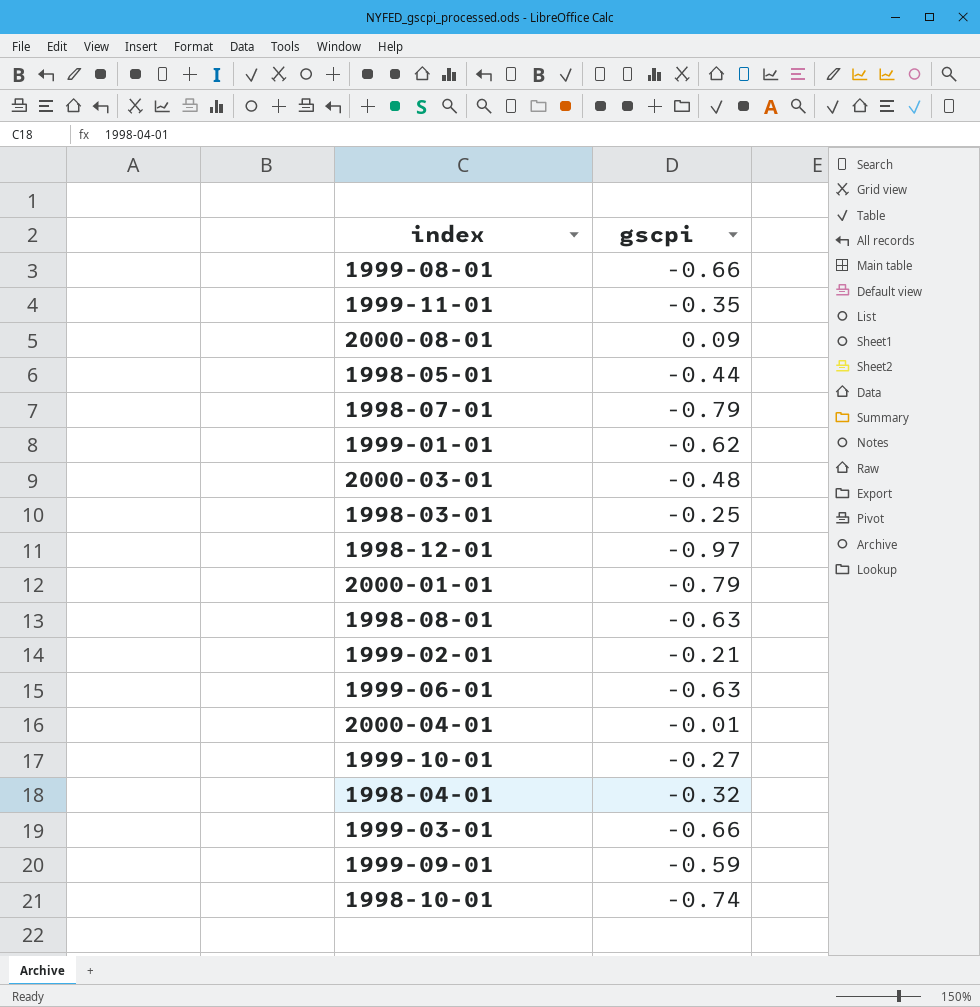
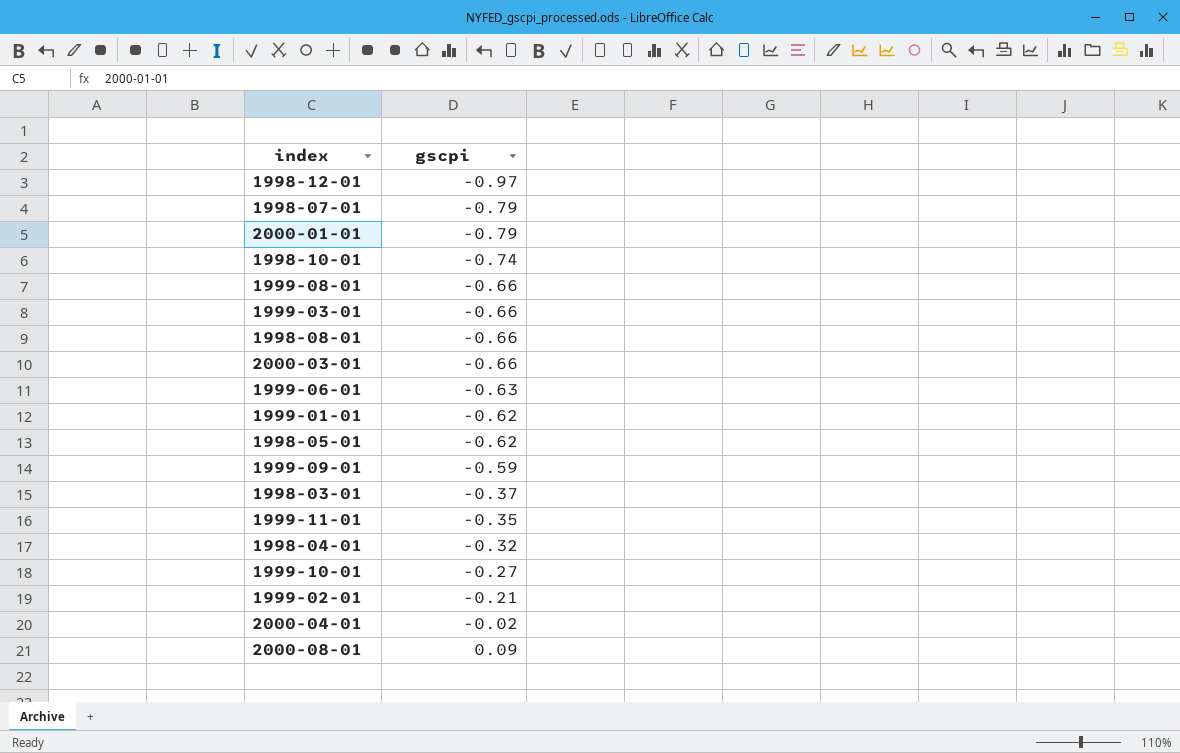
row order: none -> gscpi ascending
1998-08-01 | gscpi: -0.63 -> -0.66
2000-03-01 | gscpi: -0.48 -> -0.66
1998-05-01 | gscpi: -0.44 -> -0.62
1998-03-01 | gscpi: -0.25 -> -0.37
2000-04-01 | gscpi: -0.01 -> -0.02

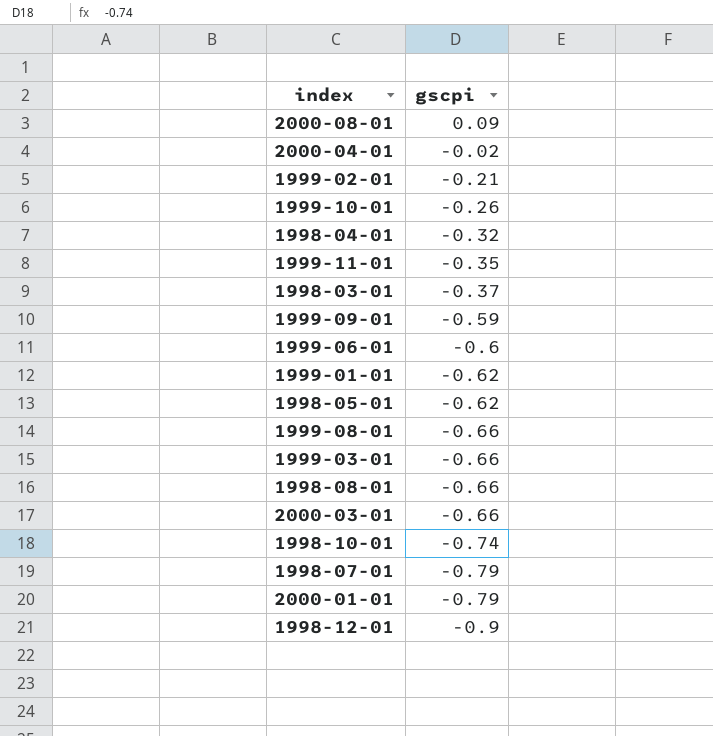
row order: gscpi ascending -> gscpi descending
1999-10-01 | gscpi: -0.27 -> -0.26
1999-06-01 | gscpi: -0.63 -> -0.6
1998-12-01 | gscpi: -0.97 -> -0.9

